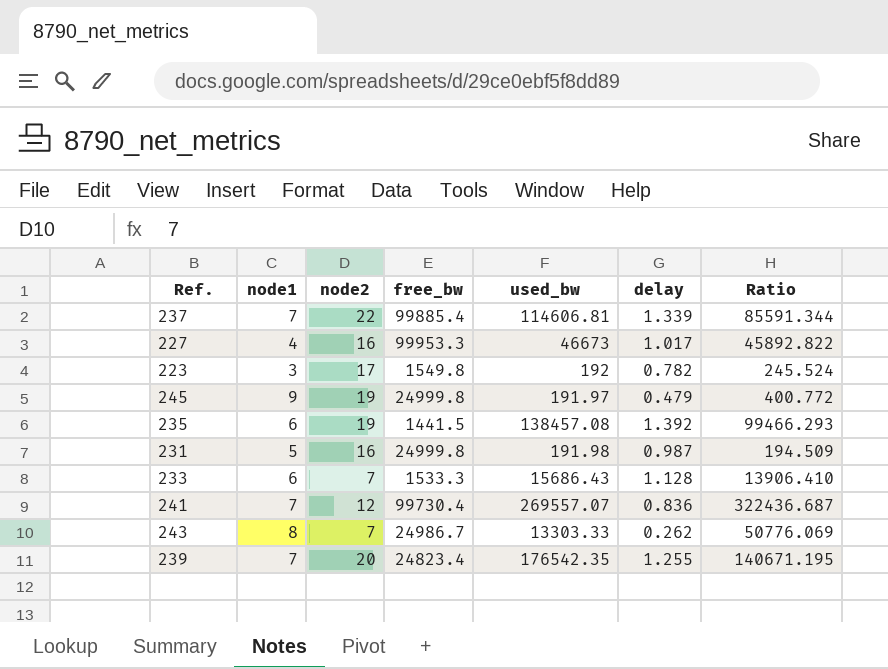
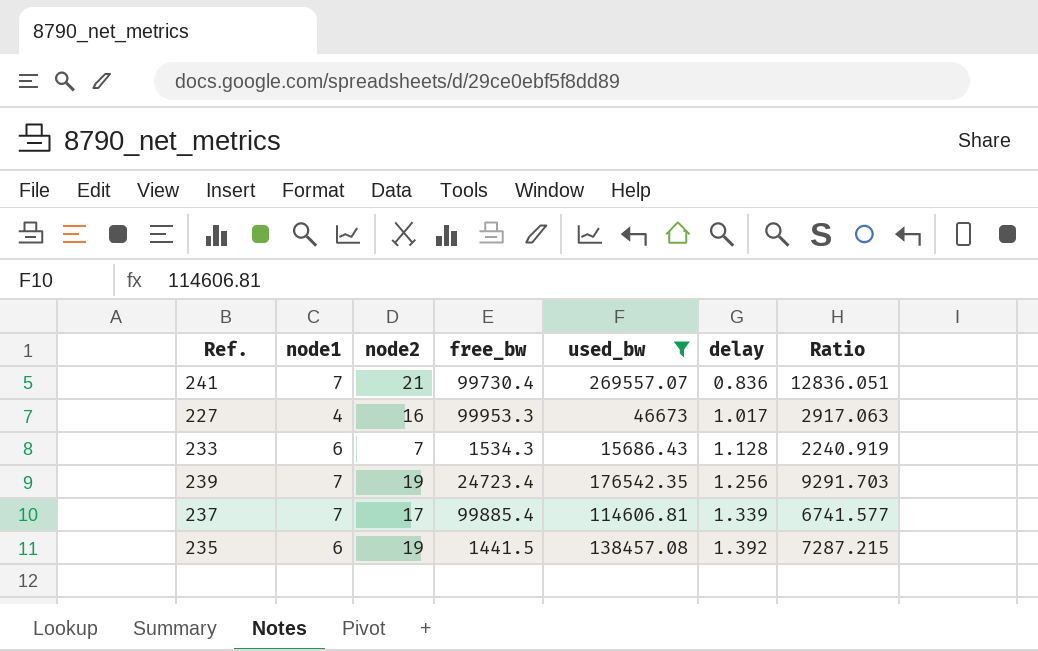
filter: none -> used_bw >= 15686.43
row order: none -> delay ascending
column Ratio | formula: [used_bw] / [delay] -> [used_bw] / [node2]
241 | node2: 12 -> 21
233 | free_bw: 1533.3 -> 1534.3
239 | node2: 20 -> 19
239 | free_bw: 24823.4 -> 24723.4
239 | delay: 1.255 -> 1.256
237 | node2: 22 -> 17

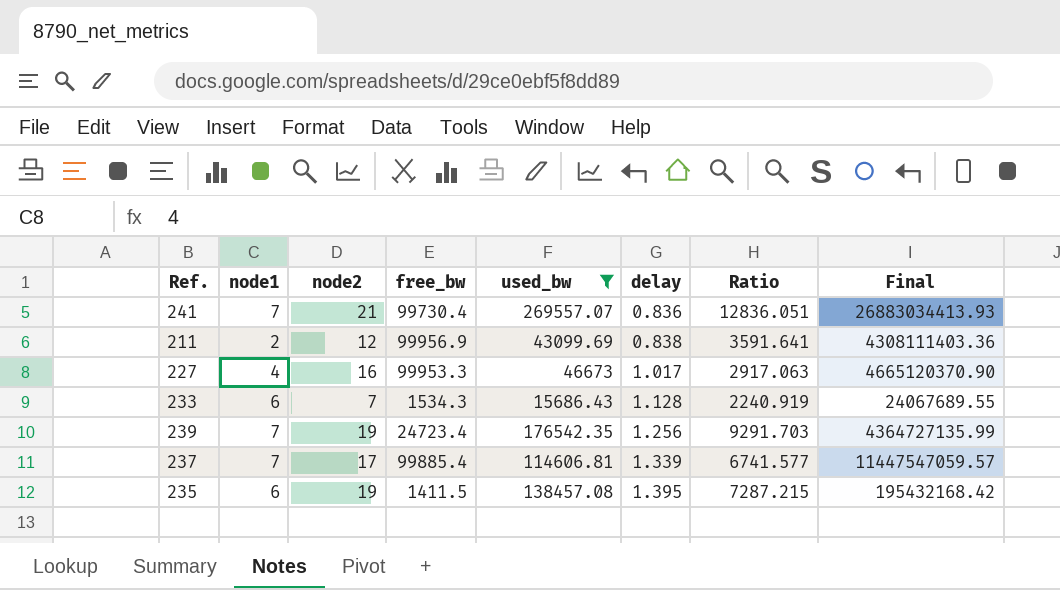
column Final | formula: none -> [free_bw] * [used_bw]
row 211: none -> 2 | 12 | 99956.9 | 43099.69 | 0.838 | 3591.641 | 4308111403.36
235 | free_bw: 1441.5 -> 1411.5
235 | delay: 1.392 -> 1.395

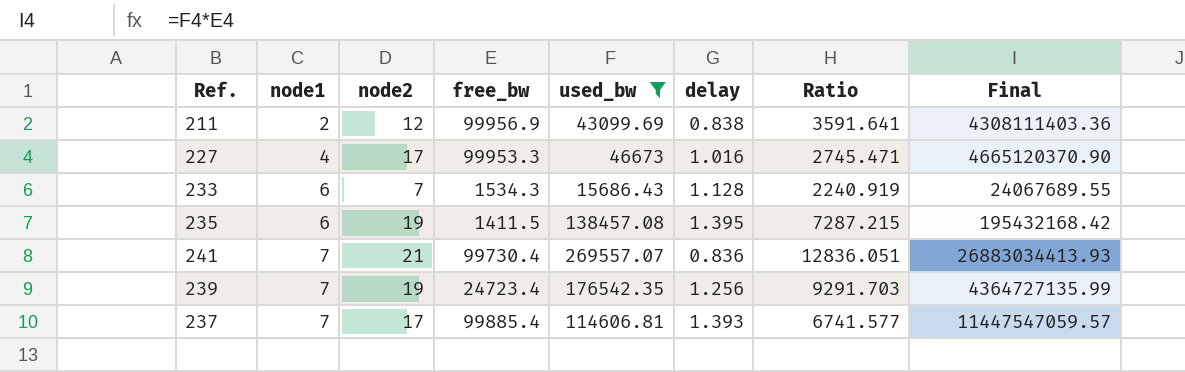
row order: delay ascending -> node1 ascending
227 | node2: 16 -> 17
227 | delay: 1.017 -> 1.016
227 | Ratio: 2917.063 -> 2745.471
237 | delay: 1.339 -> 1.393

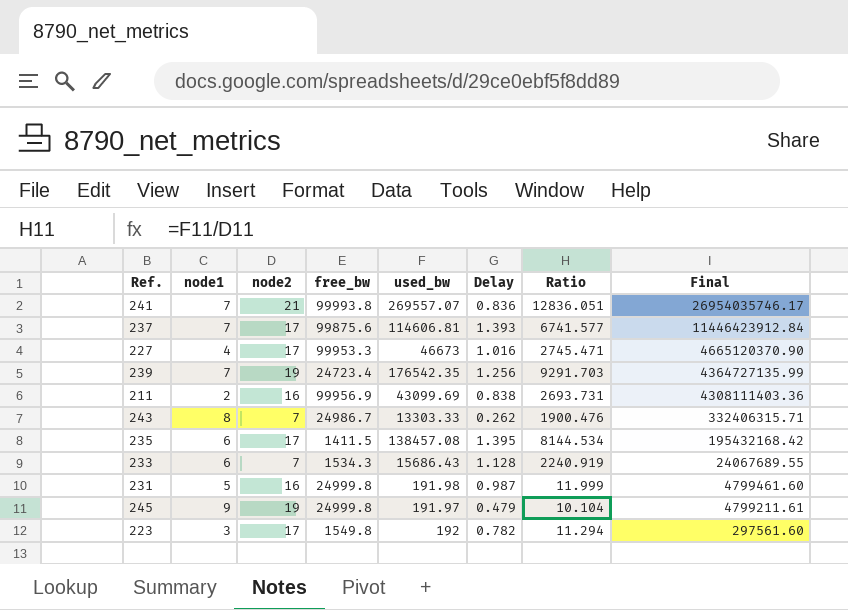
filter: used_bw >= 15686.43 -> none
row order: node1 ascending -> Final descending
column name: delay -> Delay
241 | free_bw: 99730.4 -> 99993.8
241 | Final: 26883034413.93 -> 26954035746.17
237 | free_bw: 99885.4 -> 99875.6
237 | Final: 11447547059.57 -> 11446423912.84
211 | node2: 12 -> 16
211 | Ratio: 3591.641 -> 2693.731
235 | node2: 19 -> 17
235 | Ratio: 7287.215 -> 8144.534

